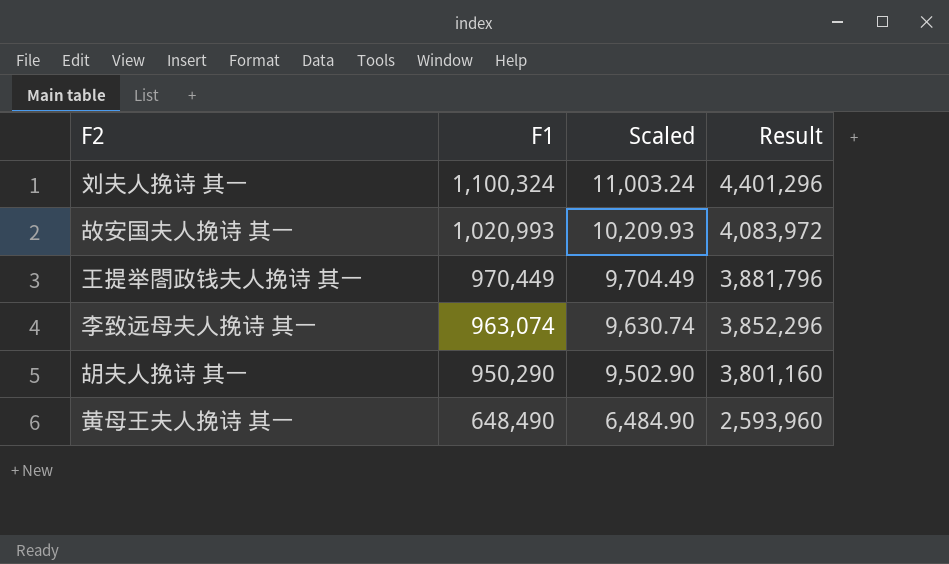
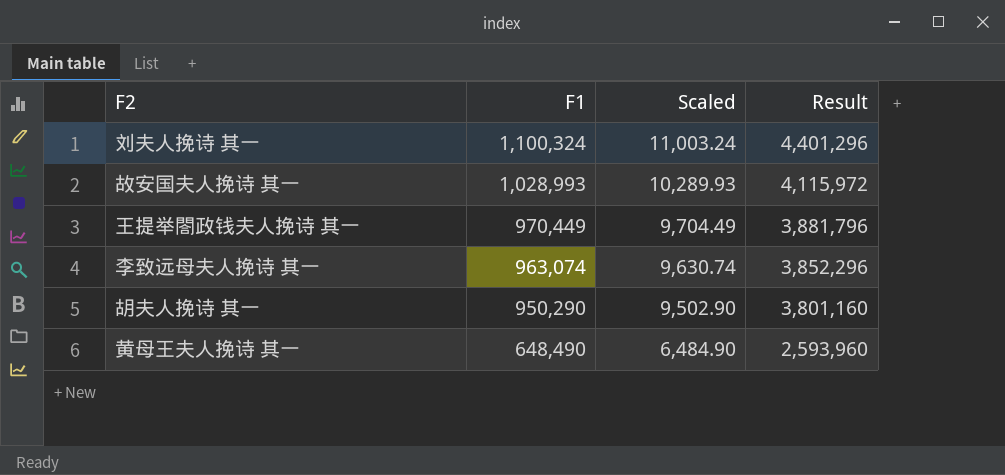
故安国夫人挽诗 其一 | F1: 1,020,993 -> 1,028,993
故安国夫人挽诗 其一 | Scaled: 10,209.93 -> 10,289.93
故安国夫人挽诗 其一 | Result: 4,083,972 -> 4,115,972

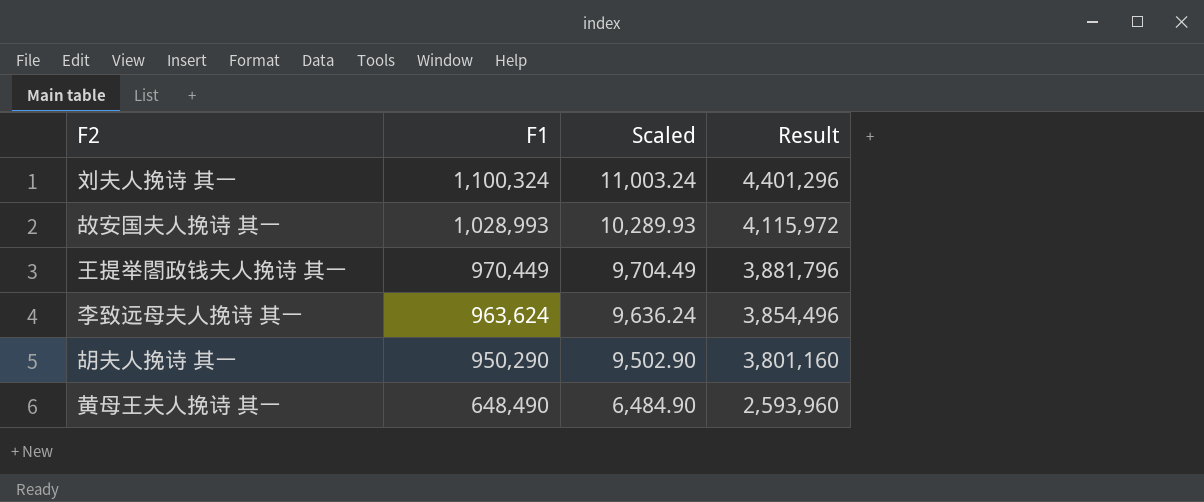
李致远母夫人挽诗 其一 | F1: 963,074 -> 963,624
李致远母夫人挽诗 其一 | Scaled: 9,630.74 -> 9,636.24
李致远母夫人挽诗 其一 | Result: 3,852,296 -> 3,854,496

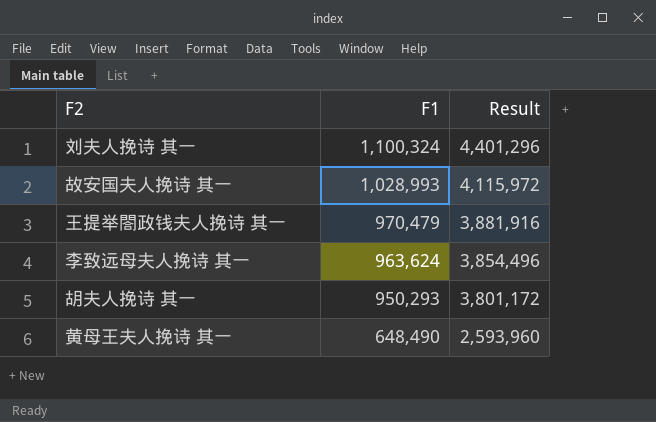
column Scaled | formula: [F1] * 0.01 -> none
王提举閤政钱夫人挽诗 其一 | F1: 970,449 -> 970,479
王提举閤政钱夫人挽诗 其一 | Result: 3,881,796 -> 3,881,916
胡夫人挽诗 其一 | F1: 950,290 -> 950,293
胡夫人挽诗 其一 | Result: 3,801,160 -> 3,801,172

